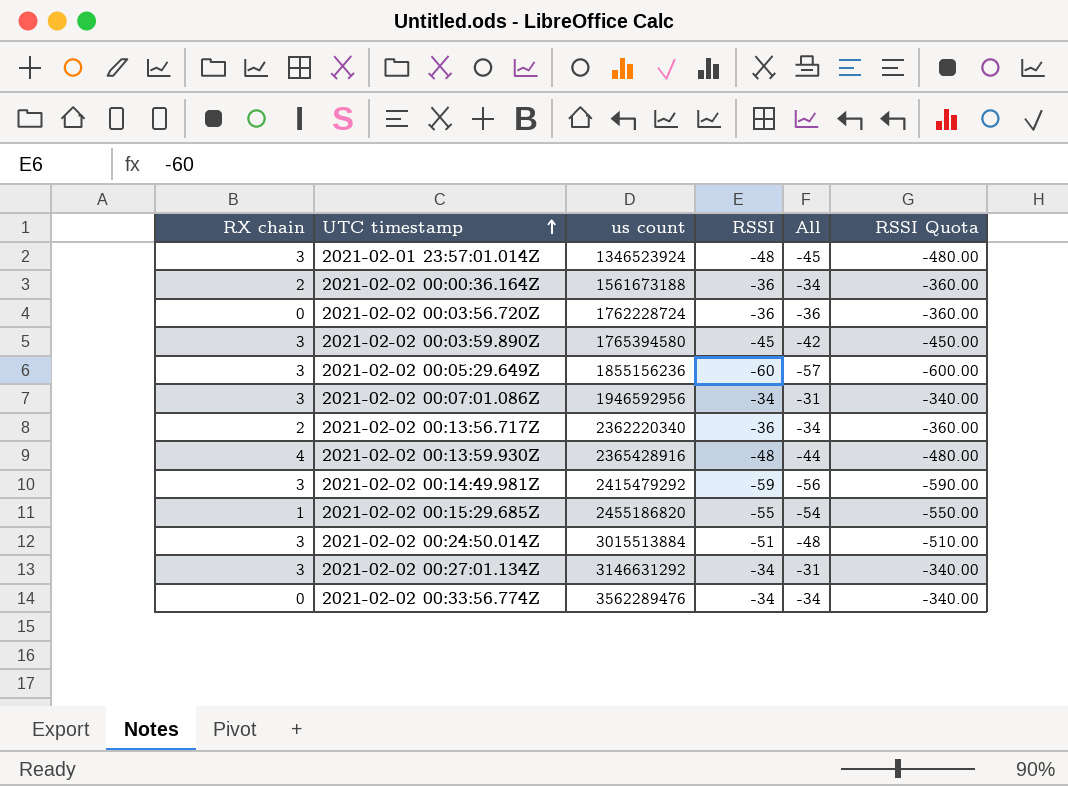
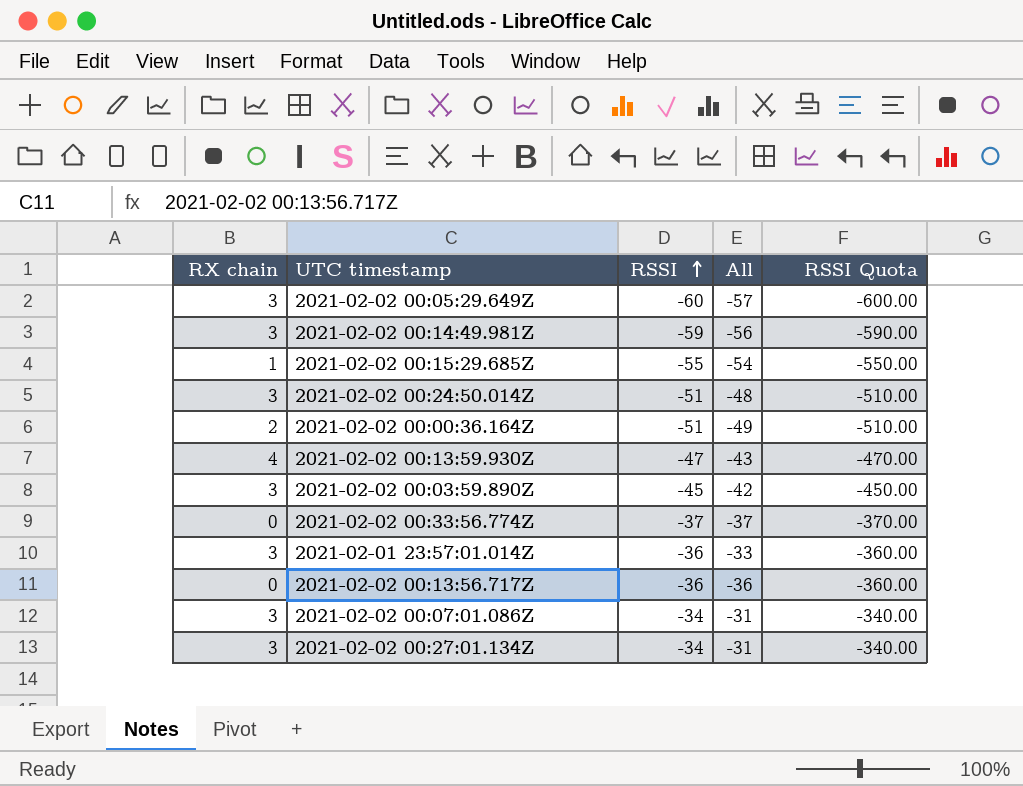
row order: UTC timestamp ascending -> RSSI ascending
column us count | position: 3 -> none
row 2021-02-02 00:03:56.720Z: 0 | 1762228724 | -36 | -36 | -360.00 -> none
2021-02-02 00:00:36.164Z | RSSI: -36 -> -51
2021-02-02 00:00:36.164Z | All: -34 -> -49
2021-02-02 00:00:36.164Z | RSSI Quota: -360.00 -> -510.00
2021-02-02 00:13:59.930Z | RSSI: -48 -> -47
2021-02-02 00:13:59.930Z | All: -44 -> -43
2021-02-02 00:13:59.930Z | RSSI Quota: -480.00 -> -470.00
2021-02-02 00:33:56.774Z | RSSI: -34 -> -37
2021-02-02 00:33:56.774Z | All: -34 -> -37
2021-02-02 00:33:56.774Z | RSSI Quota: -340.00 -> -370.00
2021-02-01 23:57:01.014Z | RSSI: -48 -> -36
2021-02-01 23:57:01.014Z | All: -45 -> -33
2021-02-01 23:57:01.014Z | RSSI Quota: -480.00 -> -360.00
2021-02-02 00:13:56.717Z | RX chain: 2 -> 0
2021-02-02 00:13:56.717Z | All: -34 -> -36

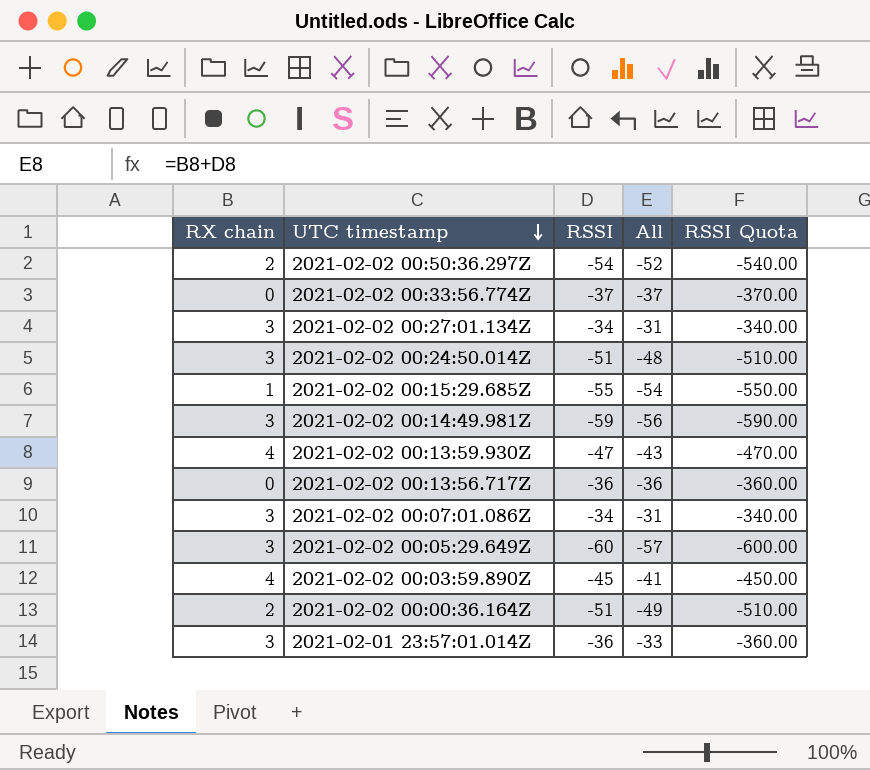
row order: RSSI ascending -> UTC timestamp descending
row 2021-02-02 00:50:36.297Z: none -> 2 | -54 | -52 | -540.00
2021-02-02 00:03:59.890Z | RX chain: 3 -> 4
2021-02-02 00:03:59.890Z | All: -42 -> -41

